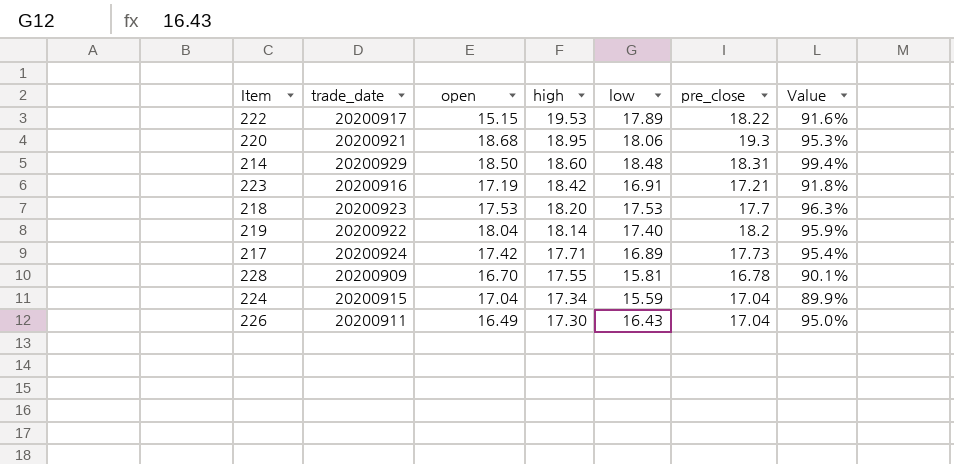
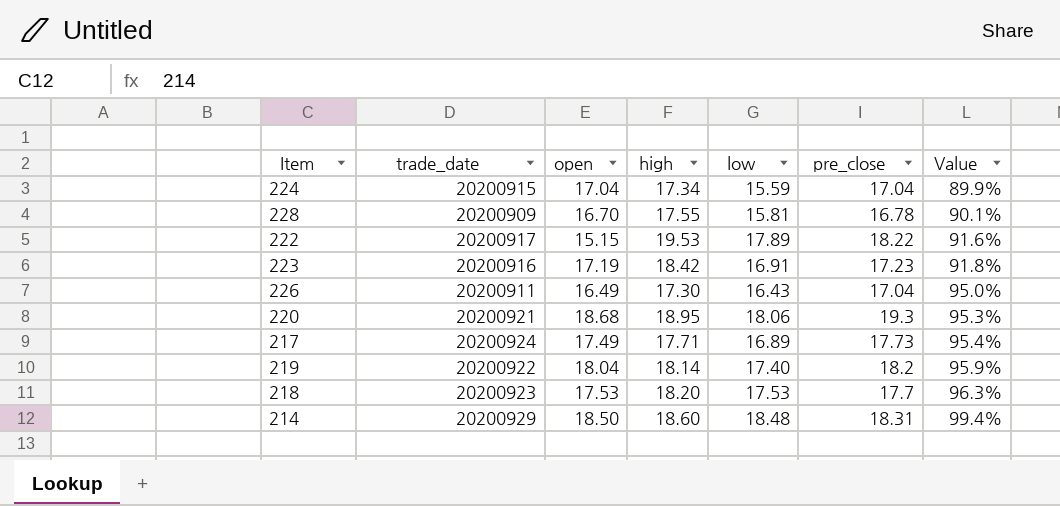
row order: high descending -> Value ascending
223 | pre_close: 17.21 -> 17.23
217 | open: 17.42 -> 17.49

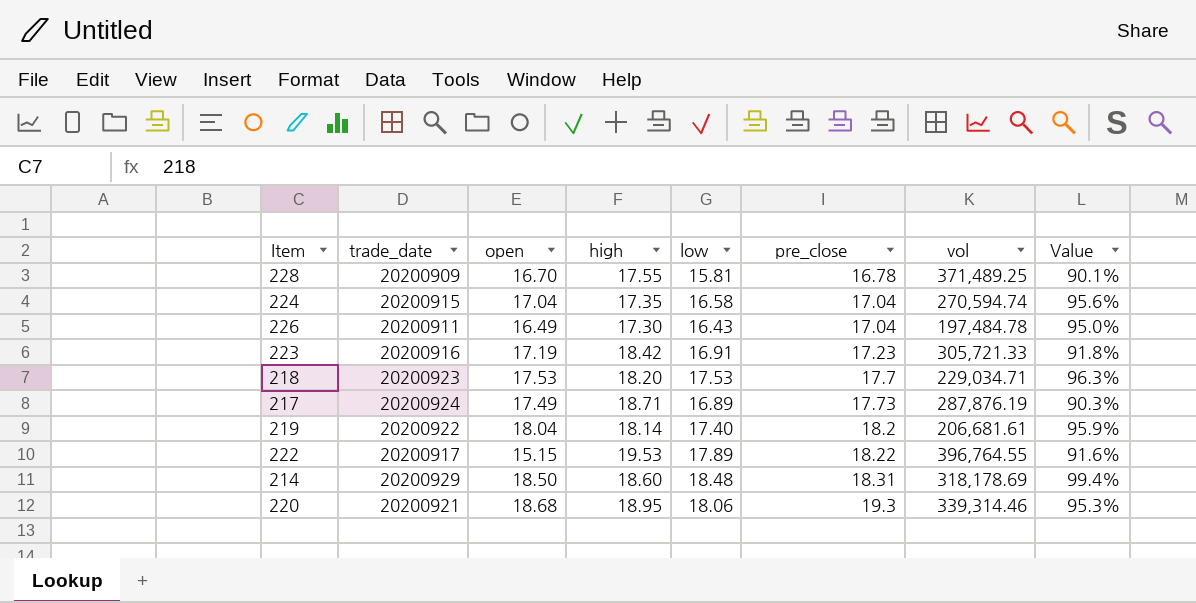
row order: Value ascending -> pre_close ascending
column vol | position: none -> 7
224 | high: 17.34 -> 17.35
224 | low: 15.59 -> 16.58
224 | Value: 89.9% -> 95.6%
217 | high: 17.71 -> 18.71
217 | Value: 95.4% -> 90.3%

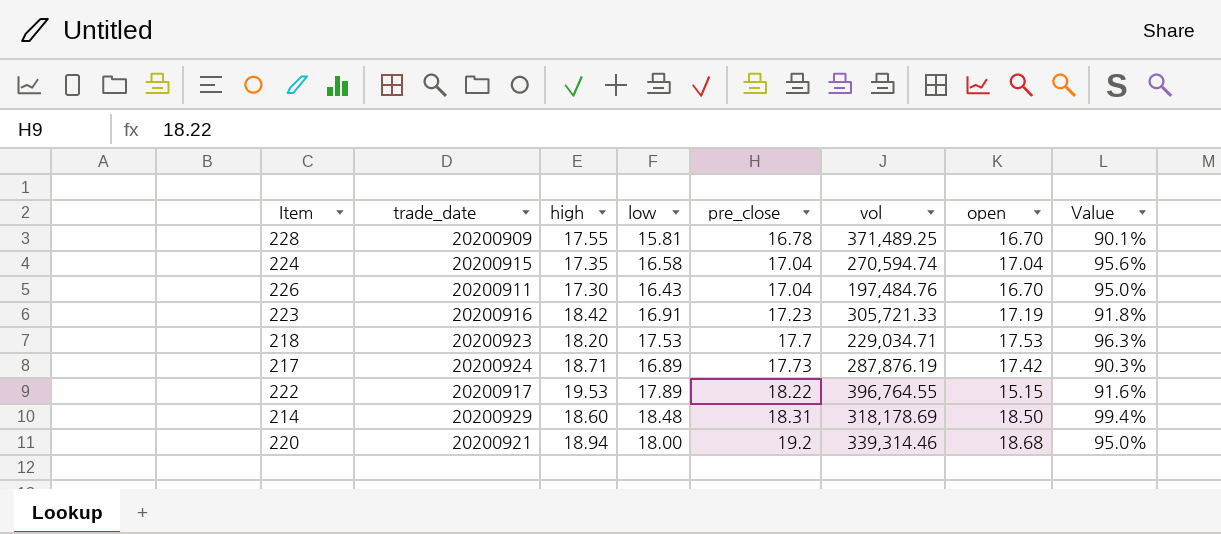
column open | position: 3 -> 7
row 219: 20200922 | 18.04 | 18.14 | 17.40 | 18.2 | 206,681.61 | 95.9% -> none
226 | vol: 197,484.78 -> 197,484.76
226 | open: 16.49 -> 16.70
217 | open: 17.49 -> 17.42
220 | high: 18.95 -> 18.94
220 | low: 18.06 -> 18.00
220 | pre_close: 19.3 -> 19.2
220 | Value: 95.3% -> 95.0%

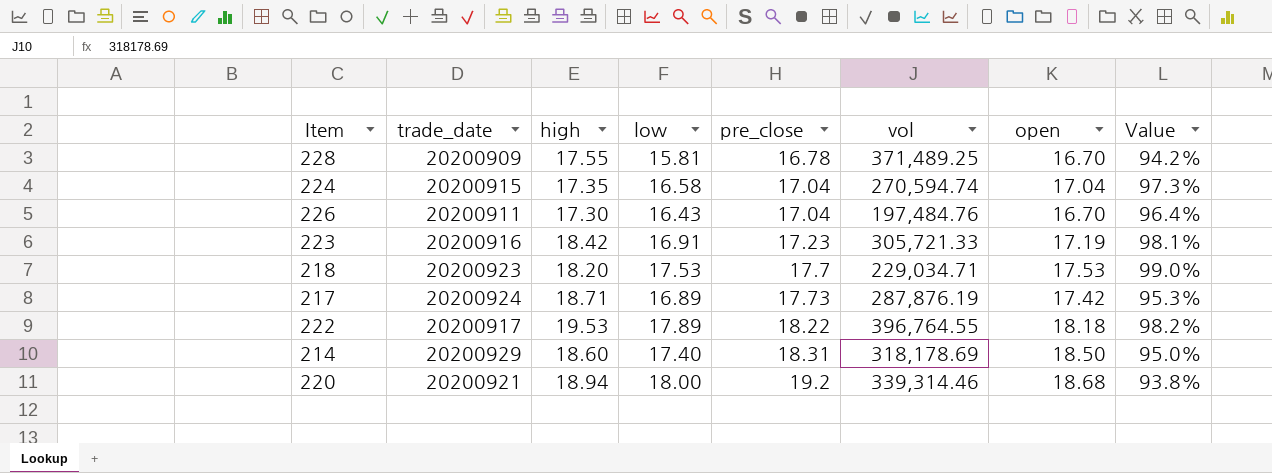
column Value | formula: [low] / [high] -> [low] / [pre_close]
222 | open: 15.15 -> 18.18
214 | low: 18.48 -> 17.40

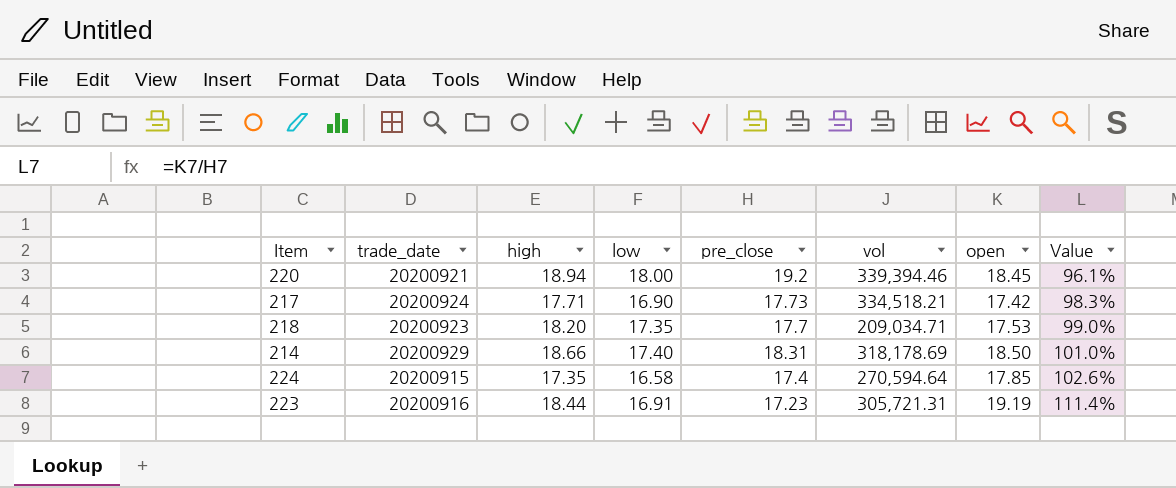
row order: pre_close ascending -> Value ascending
column Value | formula: [low] / [pre_close] -> [open] / [pre_close]
row 228: 20200909 | 17.55 | 15.81 | 16.78 | 371,489.25 | 16.70 | 94.2% -> none
row 226: 20200911 | 17.30 | 16.43 | 17.04 | 197,484.76 | 16.70 | 96.4% -> none
row 222: 20200917 | 19.53 | 17.89 | 18.22 | 396,764.55 | 18.18 | 98.2% -> none
220 | vol: 339,314.46 -> 339,394.46
220 | open: 18.68 -> 18.45
217 | high: 18.71 -> 17.71
217 | low: 16.89 -> 16.90
217 | vol: 287,876.19 -> 334,518.21
218 | low: 17.53 -> 17.35
218 | vol: 229,034.71 -> 209,034.71
214 | high: 18.60 -> 18.66
224 | pre_close: 17.04 -> 17.4
224 | vol: 270,594.74 -> 270,594.64
224 | open: 17.04 -> 17.85
223 | high: 18.42 -> 18.44
223 | vol: 305,721.33 -> 305,721.31
223 | open: 17.19 -> 19.19

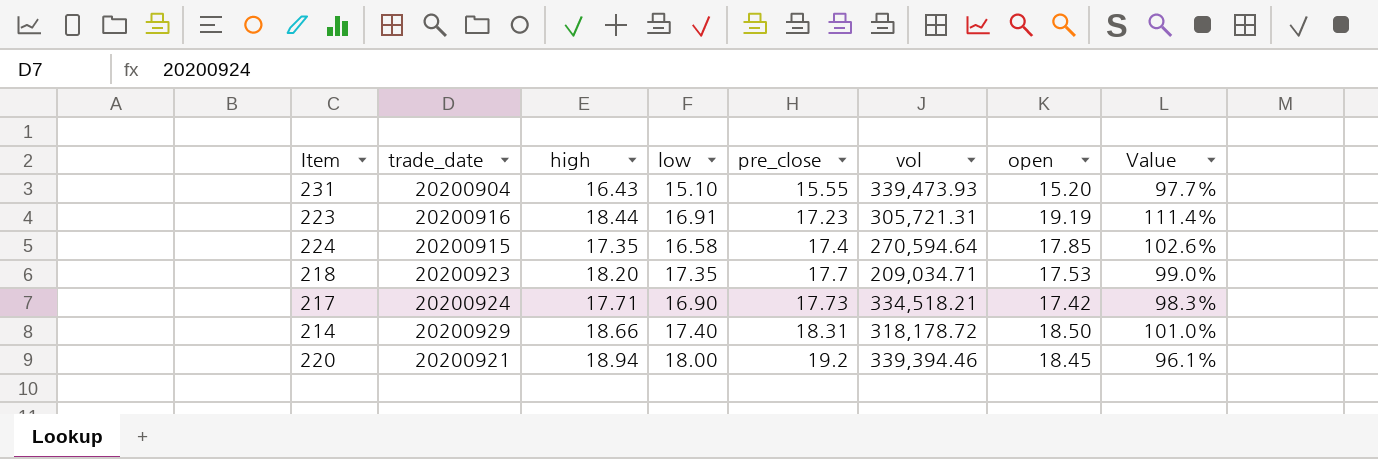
row order: Value ascending -> pre_close ascending
row 231: none -> 20200904 | 16.43 | 15.10 | 15.55 | 339,473.93 | 15.20 | 97.7%
214 | vol: 318,178.69 -> 318,178.72

